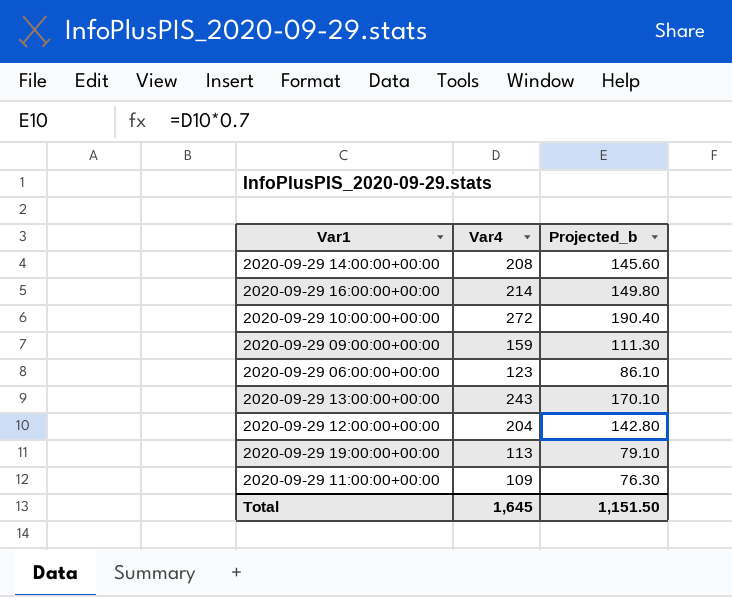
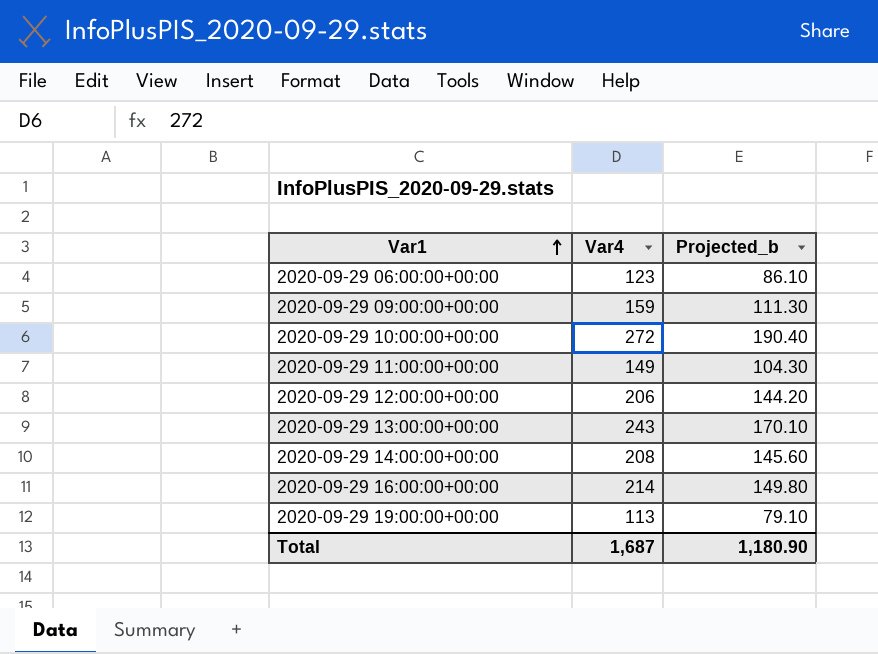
row order: none -> Var1 ascending
2020-09-29 11:00:00+00:00 | Var4: 109 -> 149
2020-09-29 11:00:00+00:00 | Projected_b: 76.30 -> 104.30
2020-09-29 12:00:00+00:00 | Var4: 204 -> 206
2020-09-29 12:00:00+00:00 | Projected_b: 142.80 -> 144.20
Total | Var4: 1,645 -> 1,687
Total | Projected_b: 1,151.50 -> 1,180.90

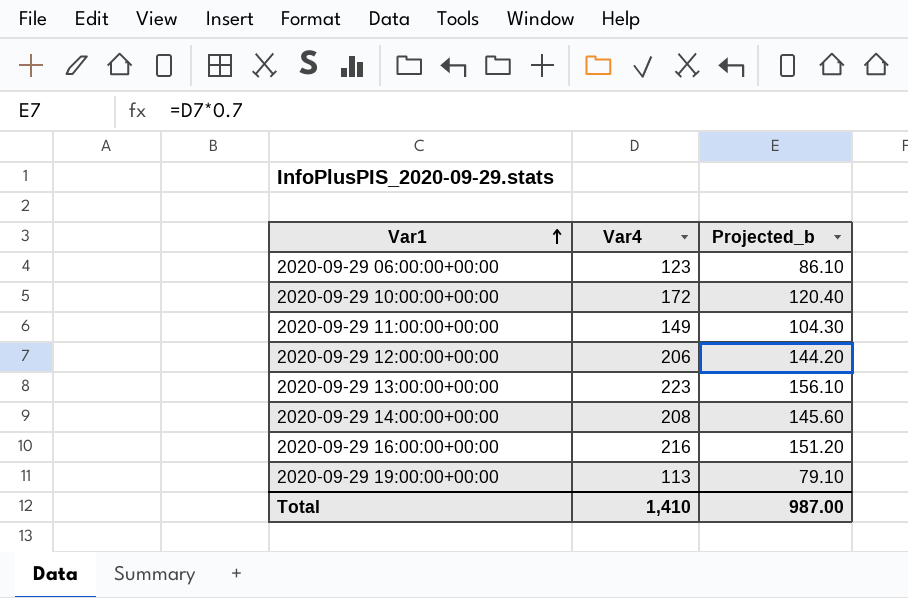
row 2020-09-29 09:00:00+00:00: 159 | 111.30 -> none
2020-09-29 10:00:00+00:00 | Var4: 272 -> 172
2020-09-29 10:00:00+00:00 | Projected_b: 190.40 -> 120.40
2020-09-29 13:00:00+00:00 | Var4: 243 -> 223
2020-09-29 13:00:00+00:00 | Projected_b: 170.10 -> 156.10
2020-09-29 16:00:00+00:00 | Var4: 214 -> 216
2020-09-29 16:00:00+00:00 | Projected_b: 149.80 -> 151.20
Total | Var4: 1,687 -> 1,410
Total | Projected_b: 1,180.90 -> 987.00

